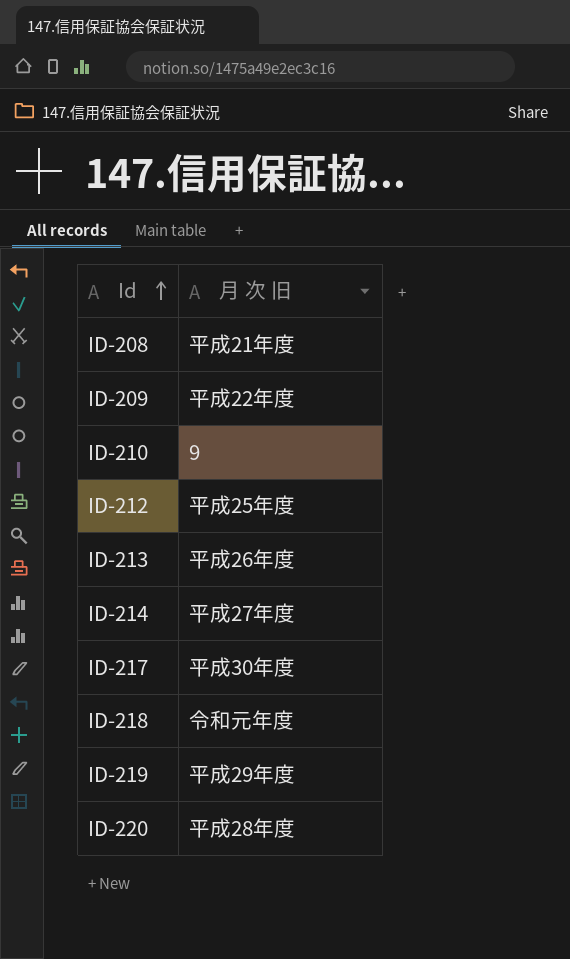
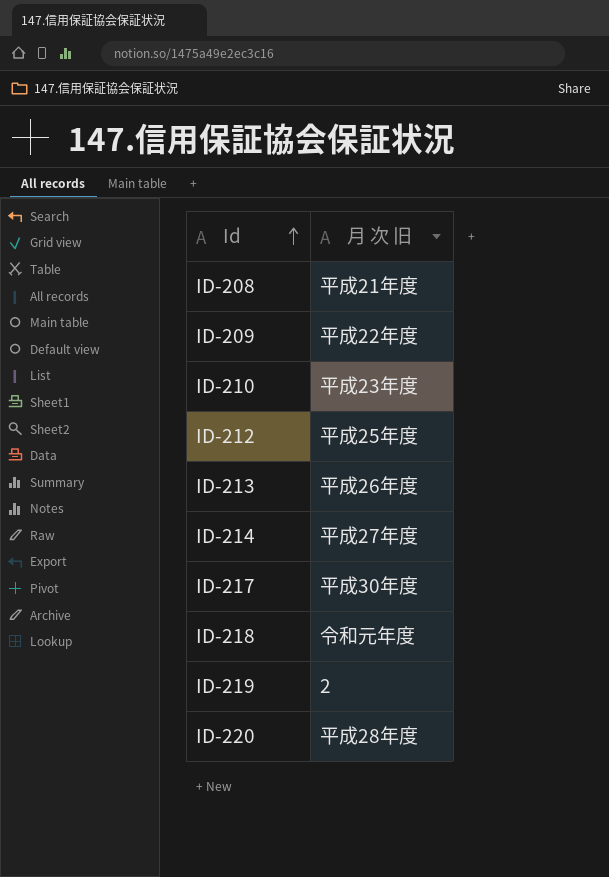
ID-210 | 月 次 旧: 9 -> 平成23年度
ID-219 | 月 次 旧: 平成29年度 -> 2

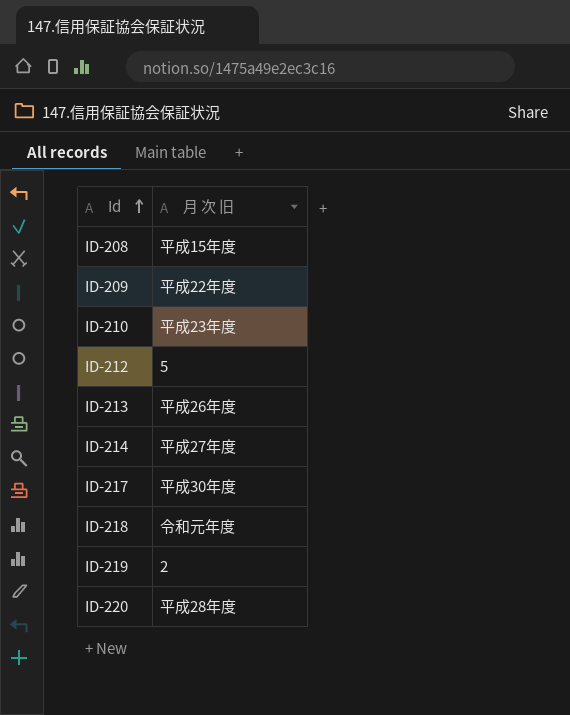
ID-208 | 月 次 旧: 平成21年度 -> 平成15年度
ID-212 | 月 次 旧: 平成25年度 -> 5

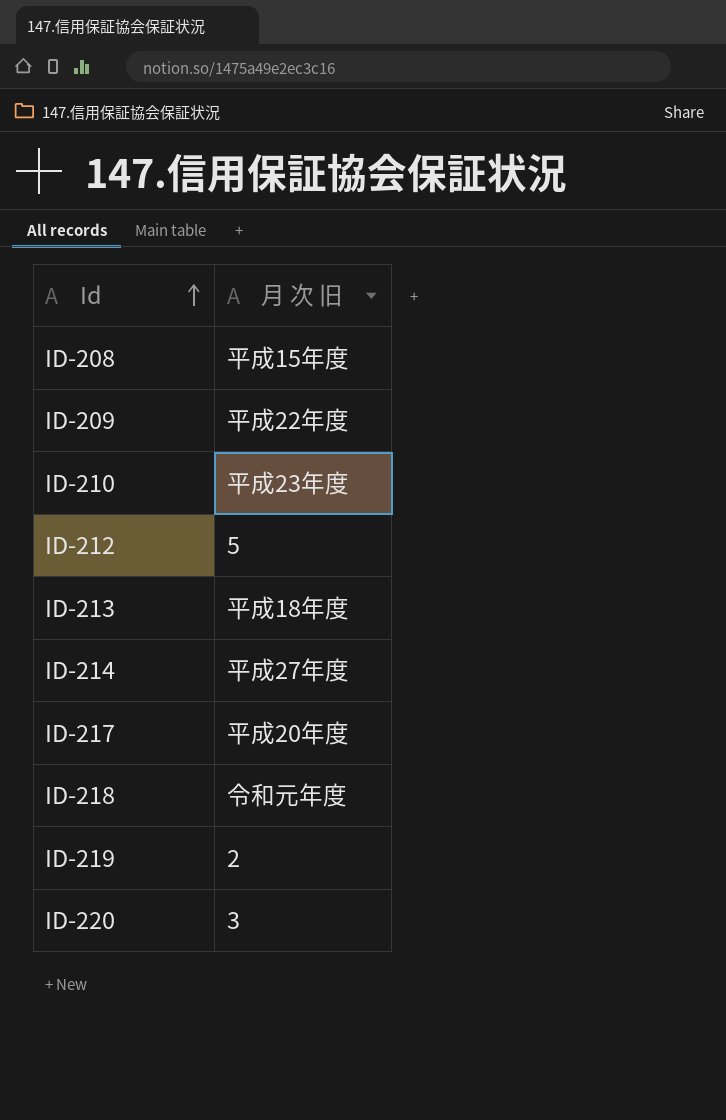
ID-213 | 月 次 旧: 平成26年度 -> 平成18年度
ID-217 | 月 次 旧: 平成30年度 -> 平成20年度
ID-220 | 月 次 旧: 平成28年度 -> 3

